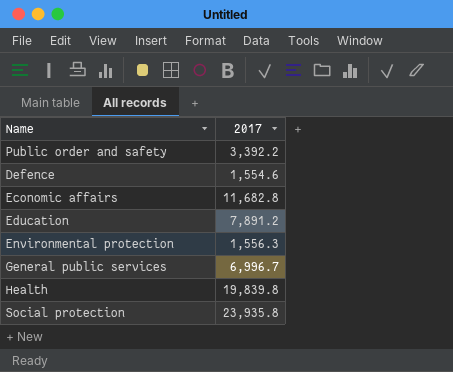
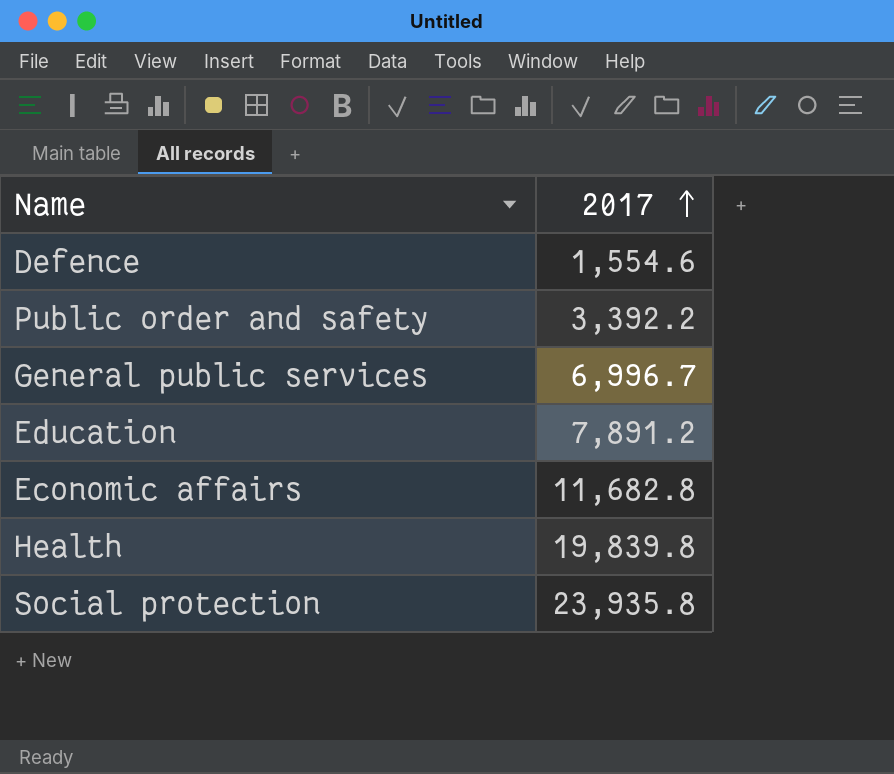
row order: none -> 2017 ascending
row Environmental protection: 1,556.3 -> none

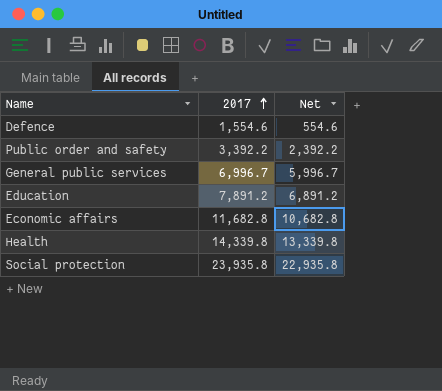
column Net | formula: none -> [2017] - 1000
Health | 2017: 19,839.8 -> 14,339.8

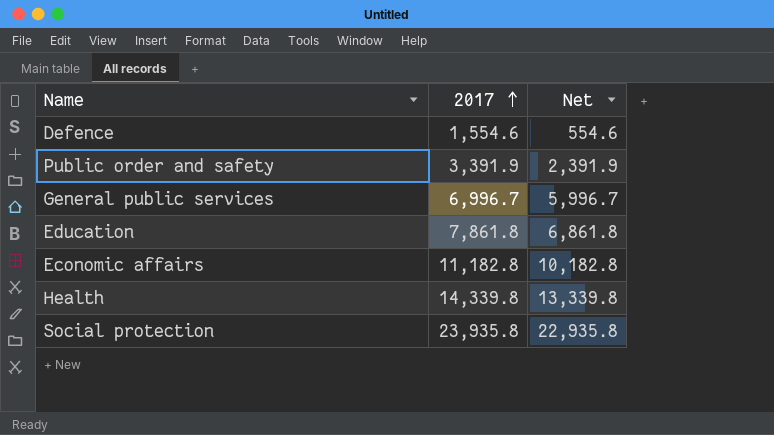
Public order and safety | 2017: 3,392.2 -> 3,391.9
Public order and safety | Net: 2,392.2 -> 2,391.9
Education | 2017: 7,891.2 -> 7,861.8
Education | Net: 6,891.2 -> 6,861.8
Economic affairs | 2017: 11,682.8 -> 11,182.8
Economic affairs | Net: 10,682.8 -> 10,182.8

